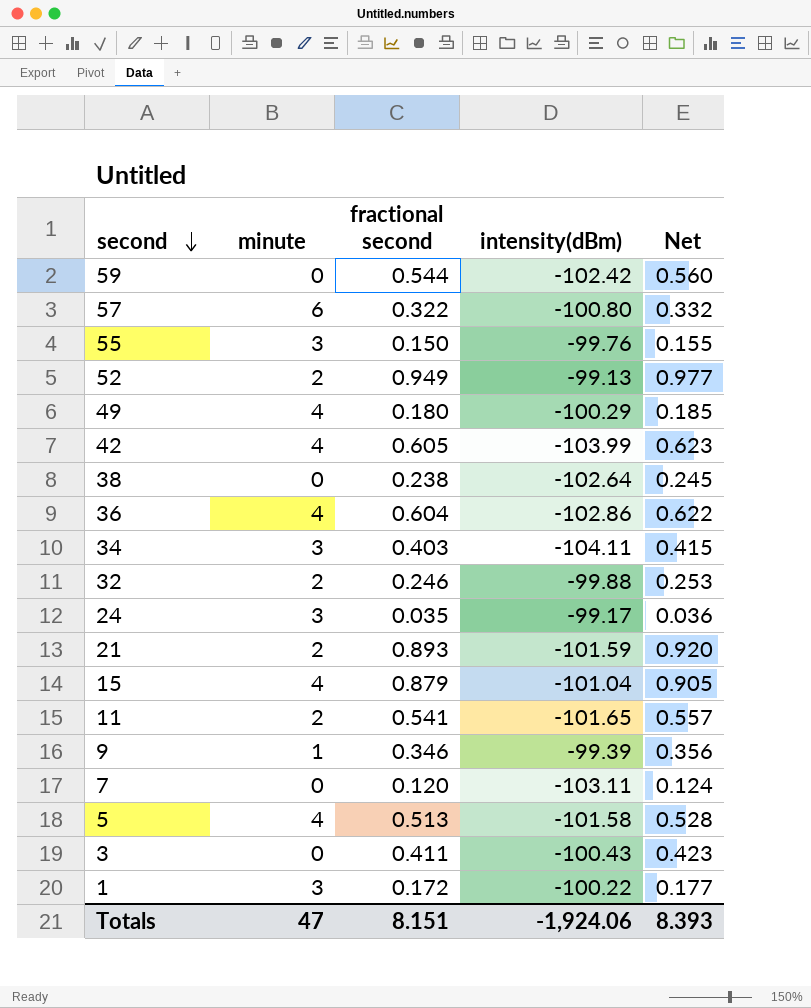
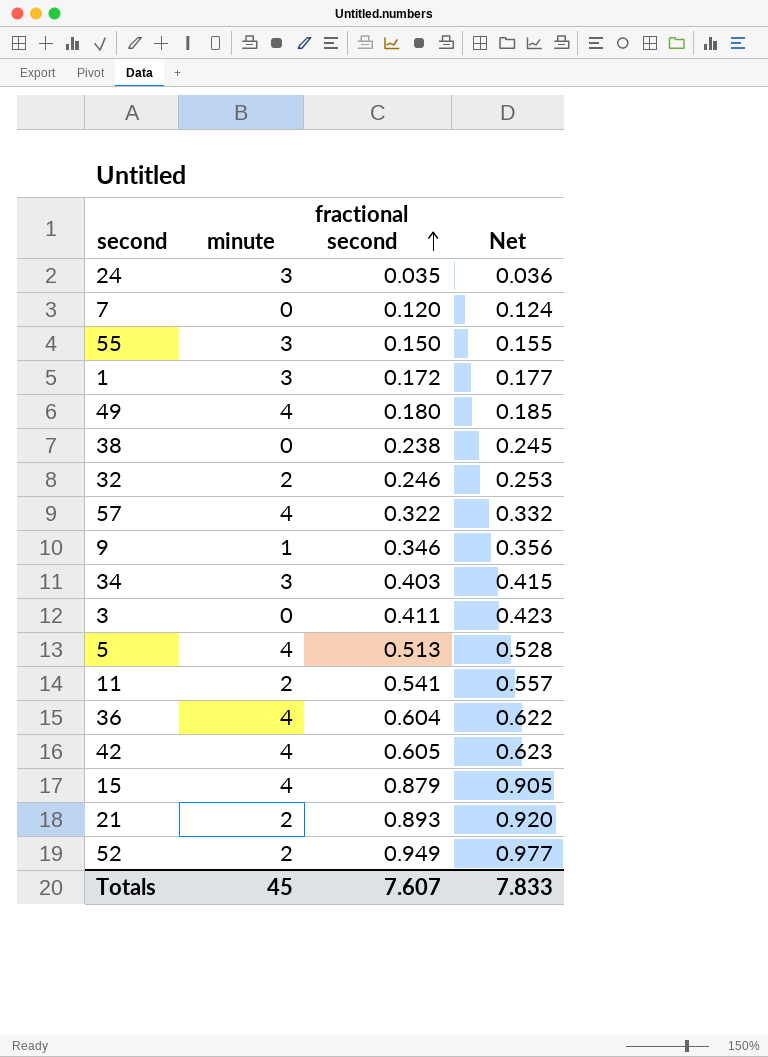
row order: second descending -> fractional second ascending
column intensity(dBm) | position: 4 -> none
row 59: 0 | 0.544 | -102.42 | 0.560 -> none
57 | minute: 6 -> 4
Totals | minute: 47 -> 45
Totals | fractional second: 8.151 -> 7.607
Totals | Net: 8.393 -> 7.833

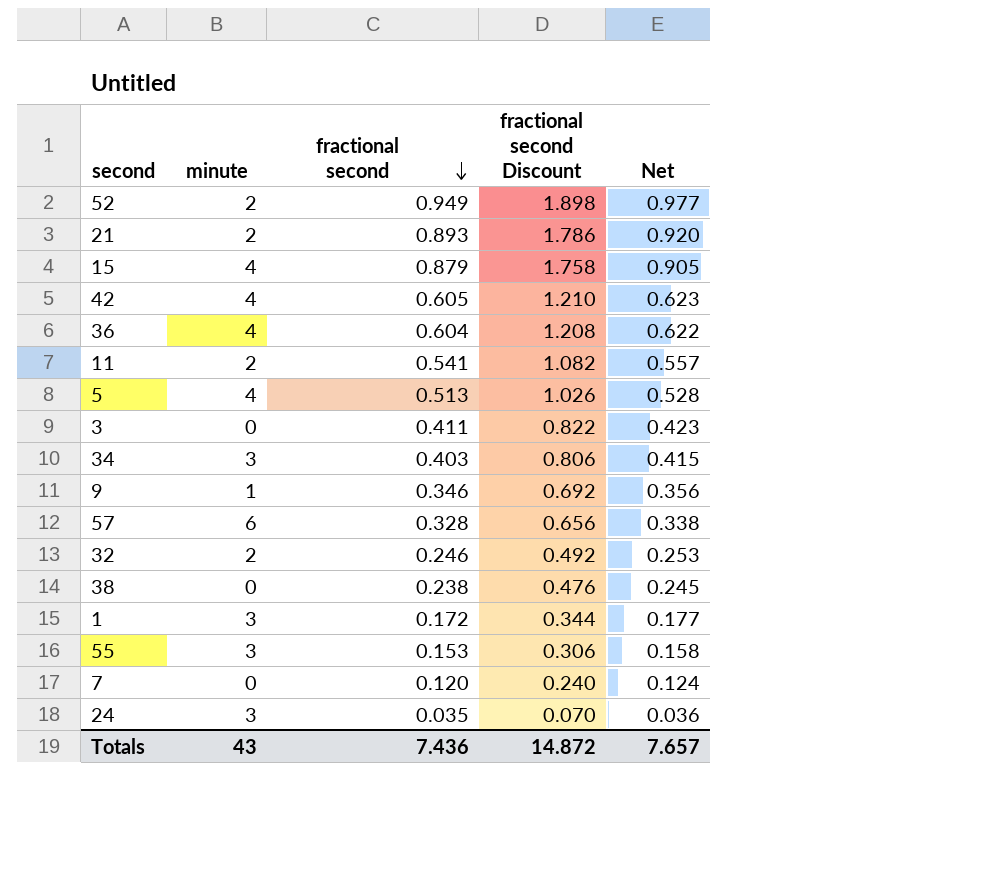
row order: fractional second ascending -> fractional second descending
column fractional second Discount | formula: none -> [fractional second] * 2
row 49: 4 | 0.180 | 0.185 -> none
57 | minute: 4 -> 6
57 | fractional second: 0.322 -> 0.328
57 | Net: 0.332 -> 0.338
55 | fractional second: 0.150 -> 0.153
55 | Net: 0.155 -> 0.158
Totals | minute: 45 -> 43
Totals | fractional second: 7.607 -> 7.436
Totals | Net: 7.833 -> 7.657

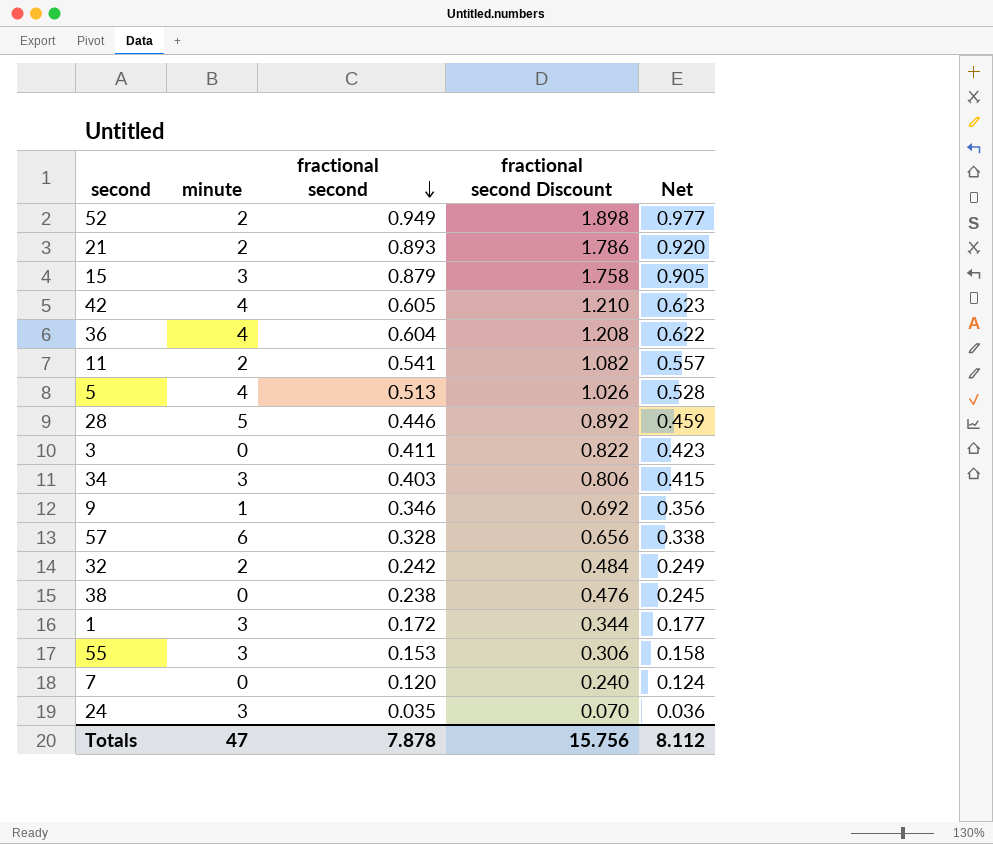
15 | minute: 4 -> 3
row 28: none -> 5 | 0.446 | 0.892 | 0.459
32 | fractional second: 0.246 -> 0.242
32 | fractional second Discount: 0.492 -> 0.484
32 | Net: 0.253 -> 0.249
Totals | minute: 43 -> 47
Totals | fractional second: 7.436 -> 7.878
Totals | fractional second Discount: 14.872 -> 15.756
Totals | Net: 7.657 -> 8.112

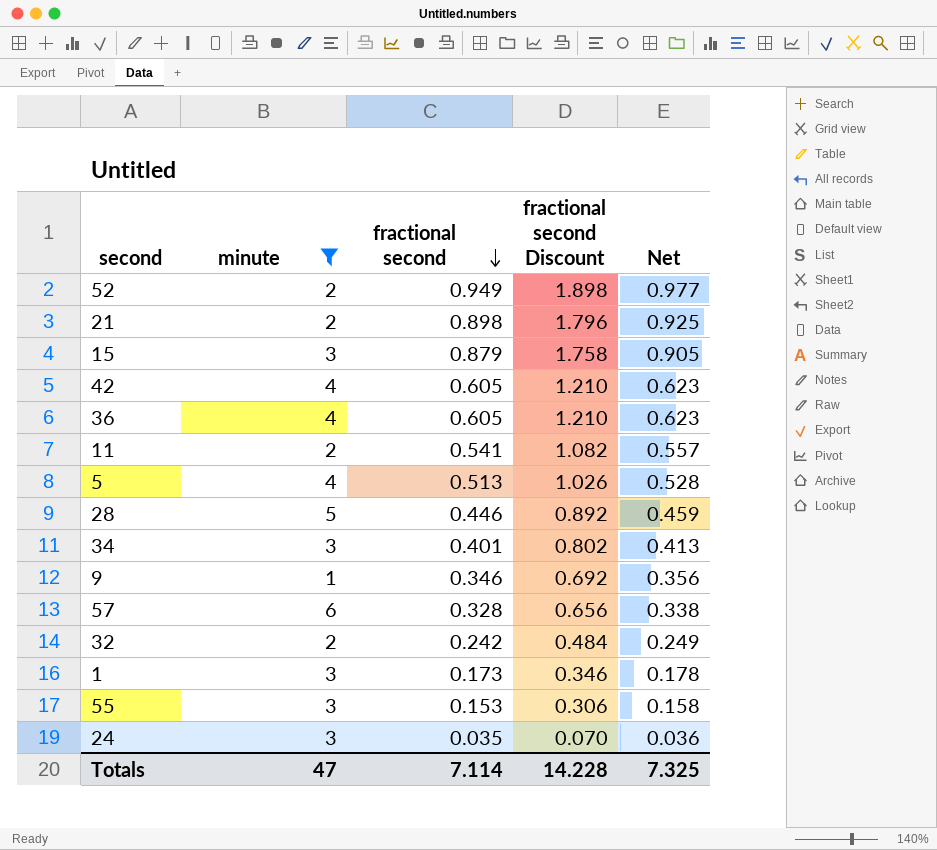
filter: none -> minute != 0
21 | fractional second: 0.893 -> 0.898
21 | fractional second Discount: 1.786 -> 1.796
21 | Net: 0.920 -> 0.925
36 | fractional second: 0.604 -> 0.605
36 | fractional second Discount: 1.208 -> 1.210
36 | Net: 0.622 -> 0.623
34 | fractional second: 0.403 -> 0.401
34 | fractional second Discount: 0.806 -> 0.802
34 | Net: 0.415 -> 0.413
1 | fractional second: 0.172 -> 0.173
1 | fractional second Discount: 0.344 -> 0.346
1 | Net: 0.177 -> 0.178
Totals | fractional second: 7.878 -> 7.114
Totals | fractional second Discount: 15.756 -> 14.228
Totals | Net: 8.112 -> 7.325

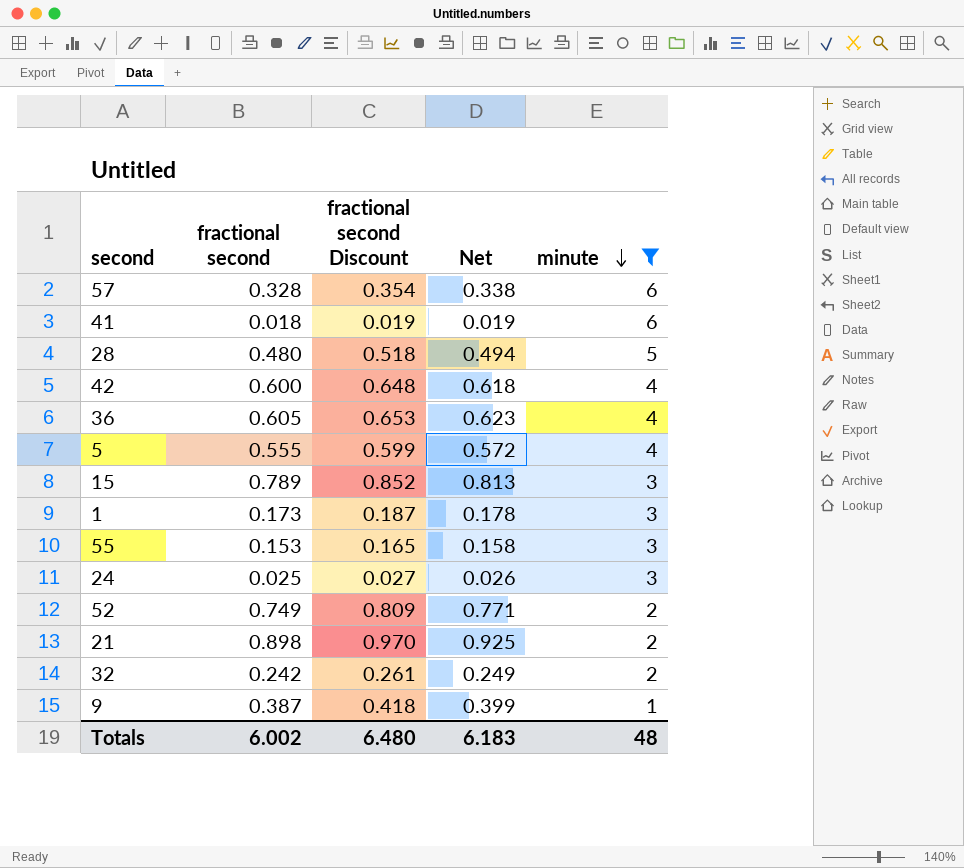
row order: fractional second descending -> minute descending
column fractional second Discount | formula: [fractional second] * 2 -> [fractional second] * 1.08
column minute | position: 2 -> 5
row 11: 2 | 0.541 | 1.082 | 0.557 -> none
row 34: 3 | 0.401 | 0.802 | 0.413 -> none
row 41: none -> 0.018 | 0.019 | 0.019 | 6
28 | fractional second: 0.446 -> 0.480
28 | Net: 0.459 -> 0.494
42 | fractional second: 0.605 -> 0.600
42 | Net: 0.623 -> 0.618
5 | fractional second: 0.513 -> 0.555
5 | Net: 0.528 -> 0.572
15 | fractional second: 0.879 -> 0.789
15 | Net: 0.905 -> 0.813
24 | fractional second: 0.035 -> 0.025
24 | Net: 0.036 -> 0.026
52 | fractional second: 0.949 -> 0.749
52 | Net: 0.977 -> 0.771
9 | fractional second: 0.346 -> 0.387
9 | Net: 0.356 -> 0.399
Totals | fractional second: 7.114 -> 6.002
Totals | fractional second Discount: 14.228 -> 6.480
Totals | Net: 7.325 -> 6.183
Totals | minute: 47 -> 48

